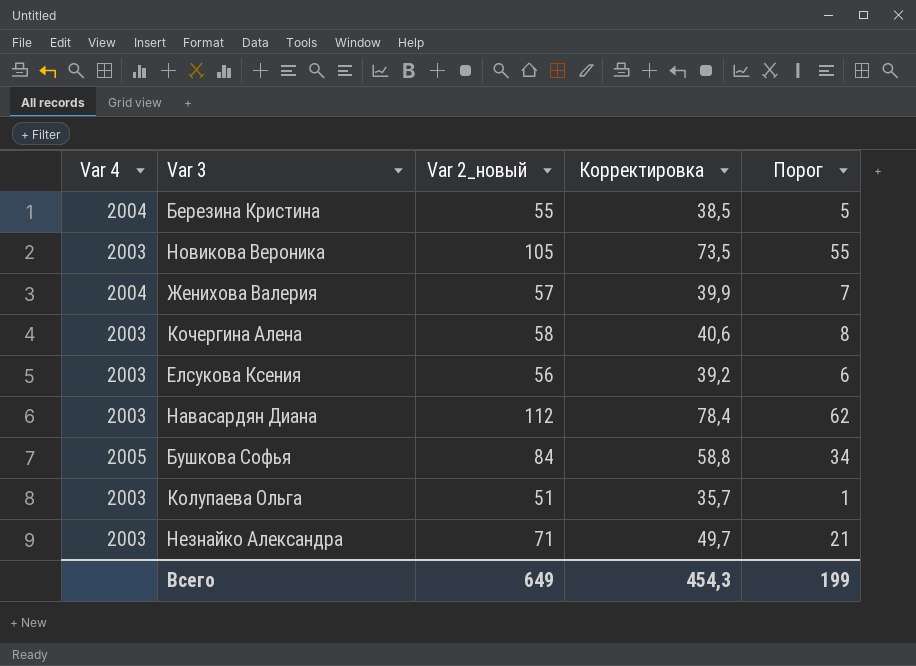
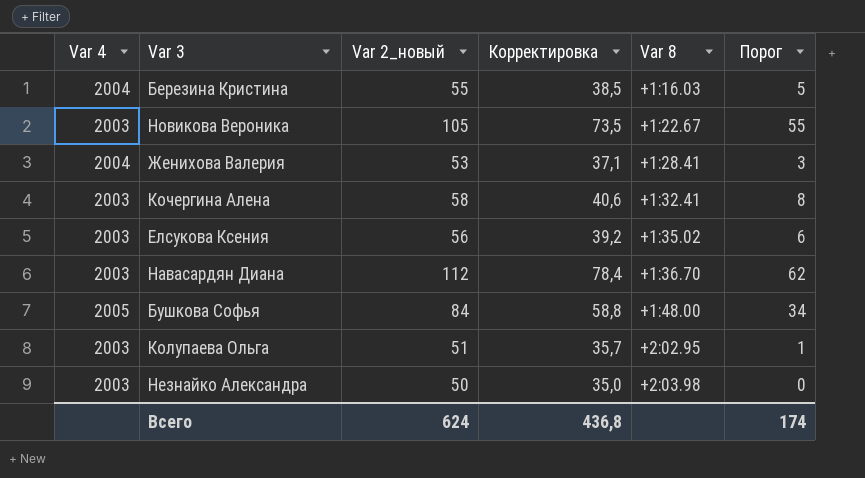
column Var 8 | position: none -> 5
Женихова Валерия | Var 2_новый: 57 -> 53
Женихова Валерия | Корректировка: 39,9 -> 37,1
Женихова Валерия | Порог: 7 -> 3
Незнайко Александра | Var 2_новый: 71 -> 50
Незнайко Александра | Корректировка: 49,7 -> 35,0
Незнайко Александра | Порог: 21 -> 0
Всего | Var 2_новый: 649 -> 624
Всего | Корректировка: 454,3 -> 436,8
Всего | Порог: 199 -> 174

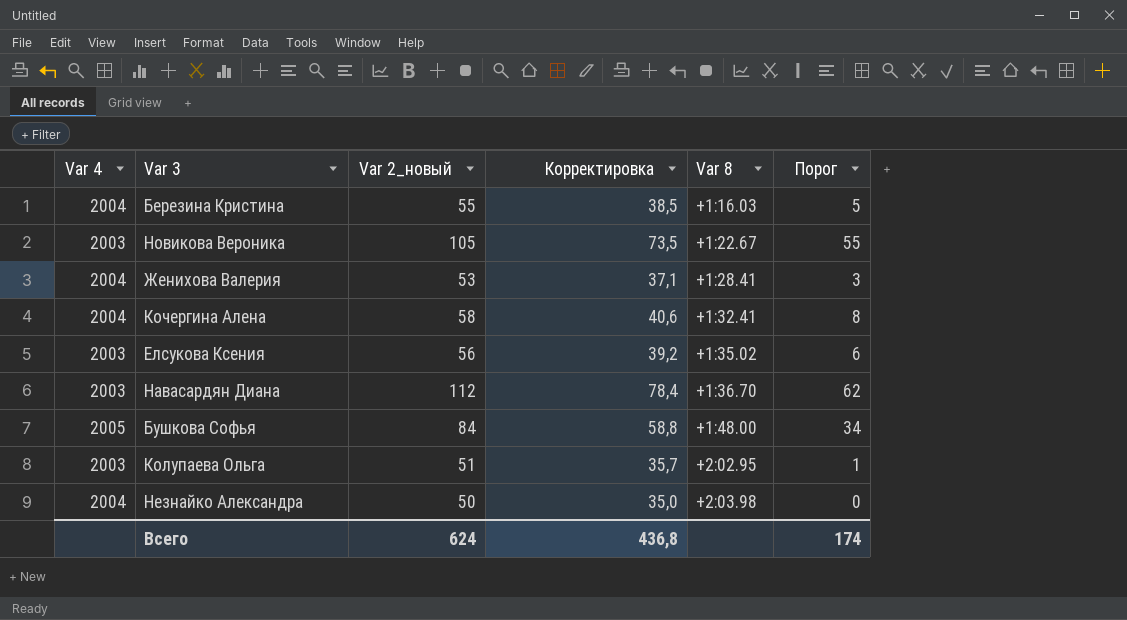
Кочергина Алена | Var 4: 2003 -> 2004
Незнайко Александра | Var 4: 2003 -> 2004

